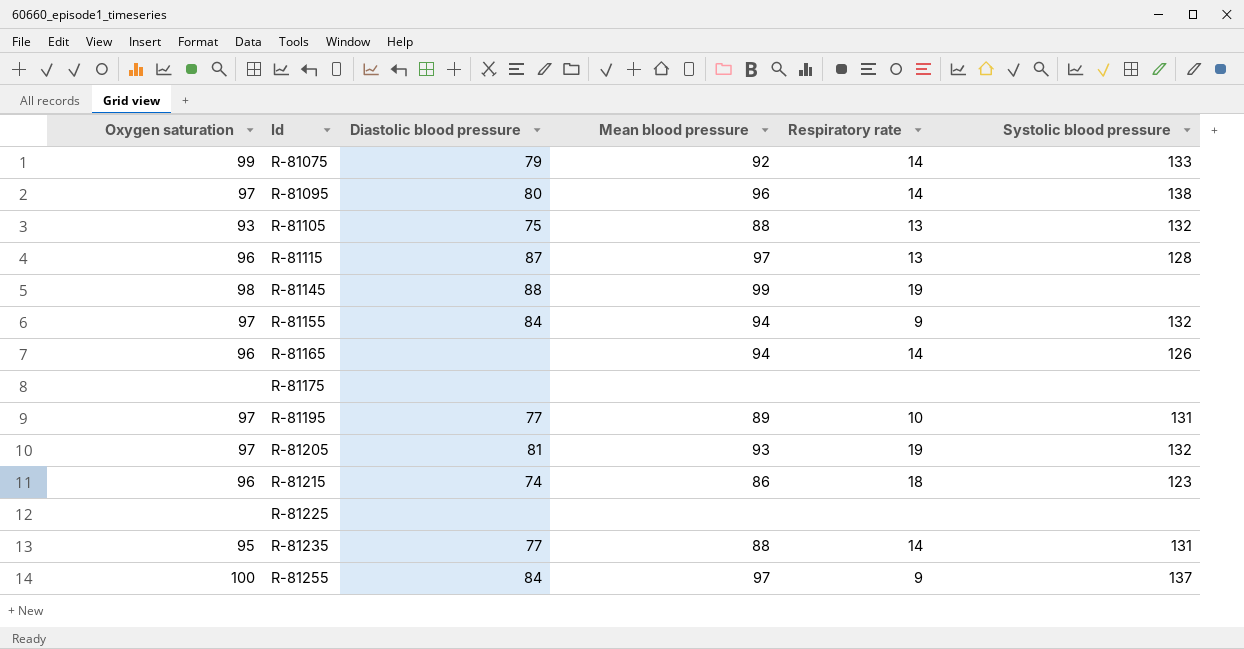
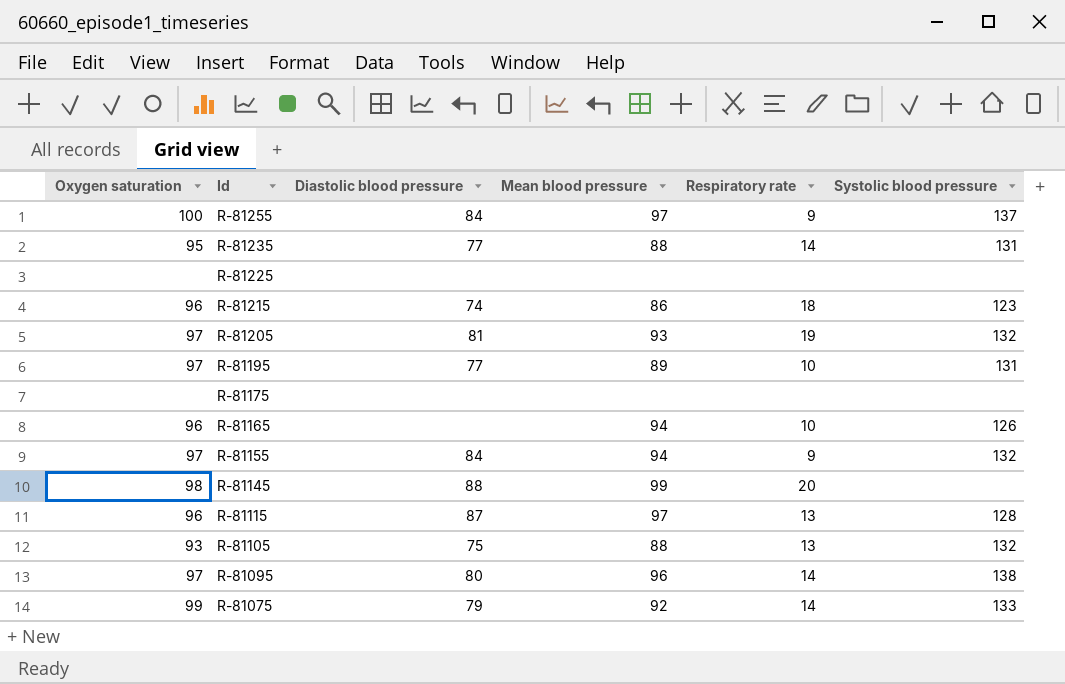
row order: Id ascending -> Id descending
R-81165 | Respiratory rate: 14 -> 10
R-81145 | Respiratory rate: 19 -> 20

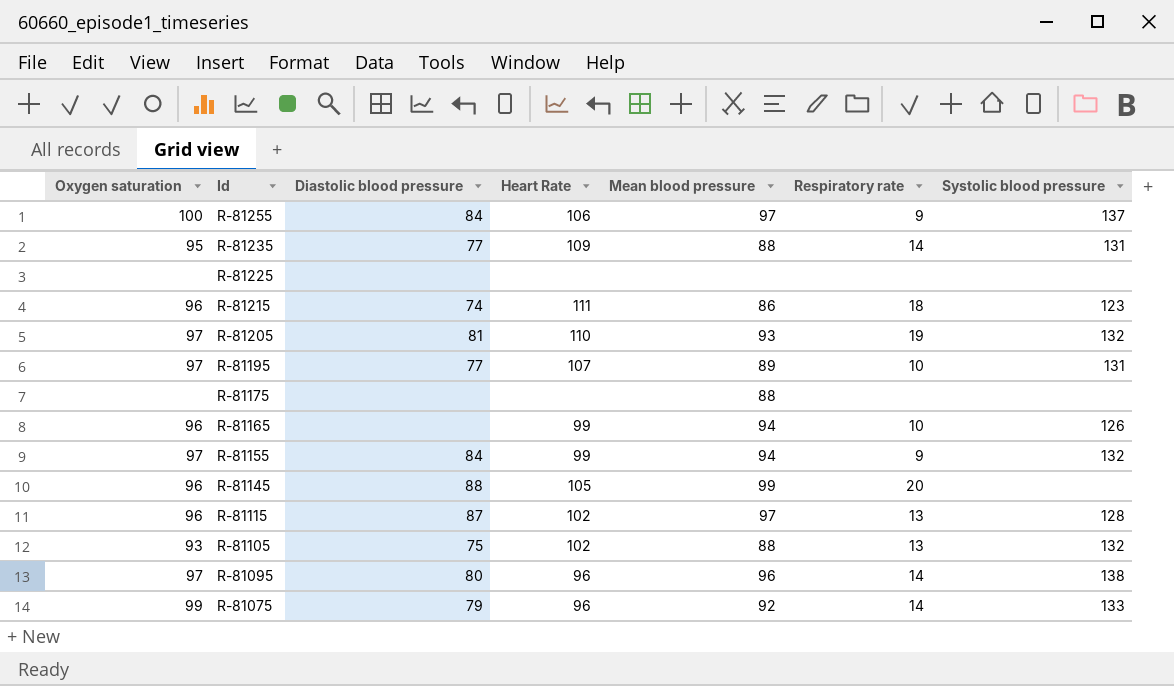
column Heart Rate | position: none -> 4
R-81175 | Mean blood pressure: none -> 88
R-81145 | Oxygen saturation: 98 -> 96

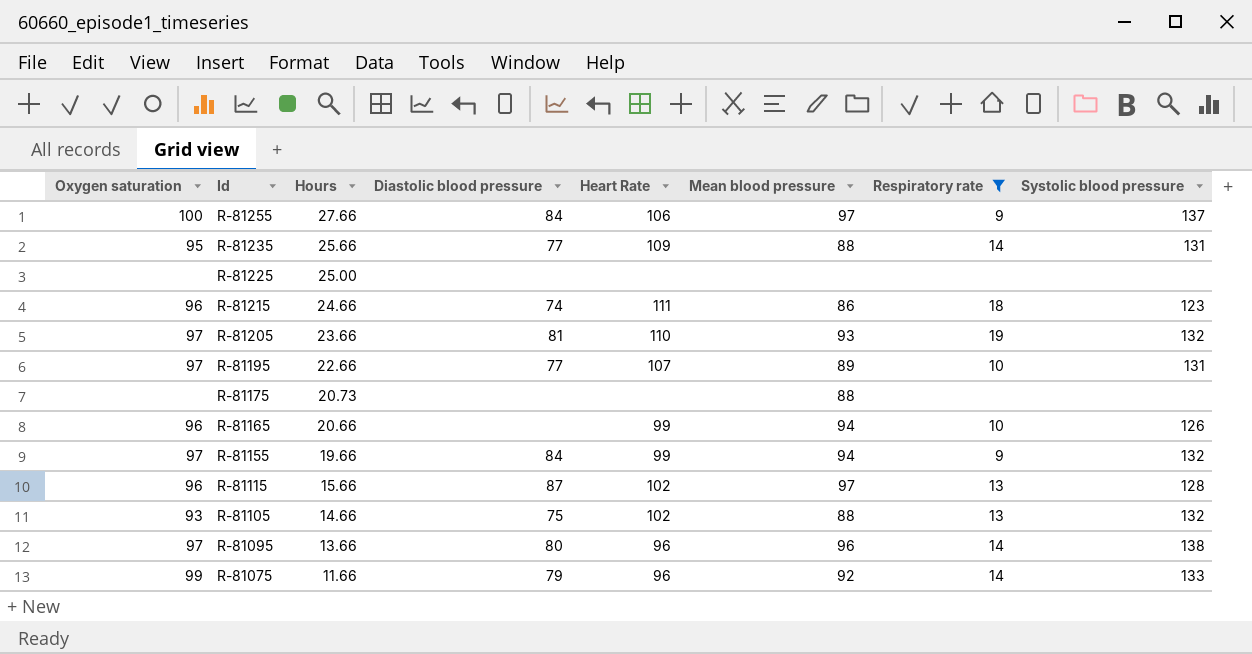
filter: none -> Respiratory rate != 20
column Hours | position: none -> 3

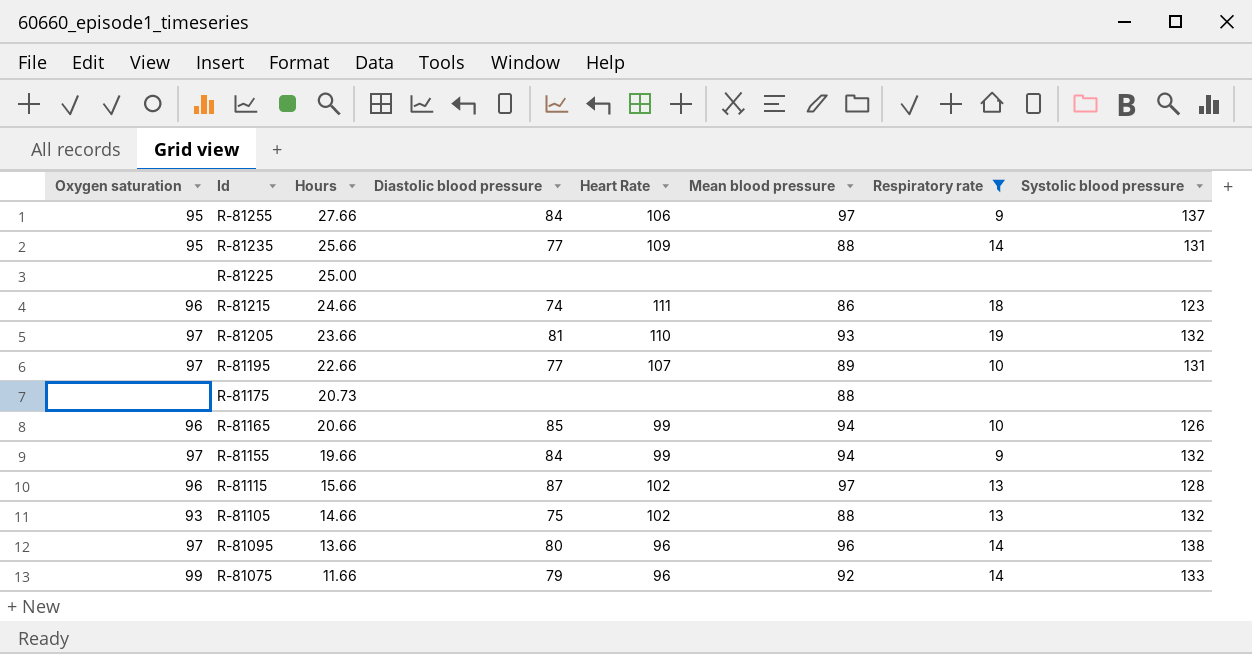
R-81255 | Oxygen saturation: 100 -> 95
R-81165 | Diastolic blood pressure: none -> 85

